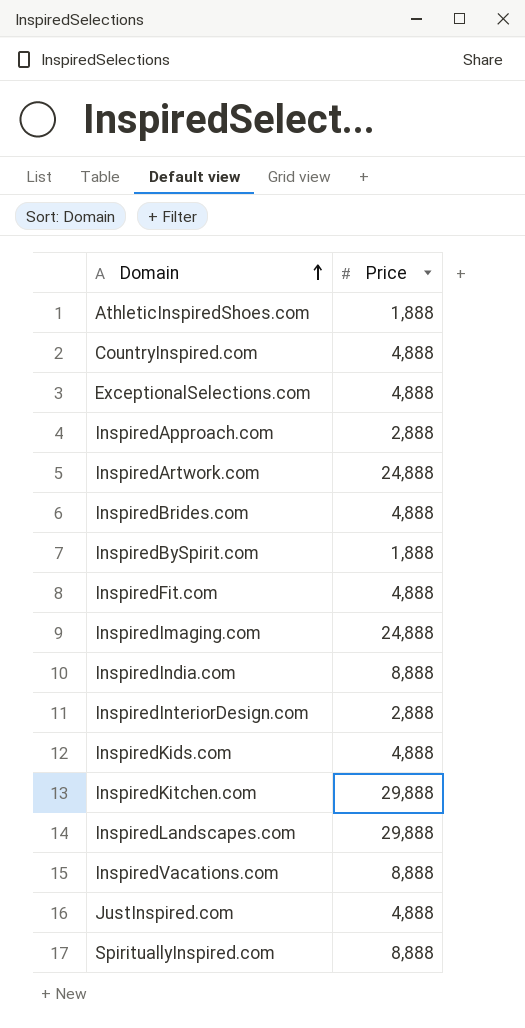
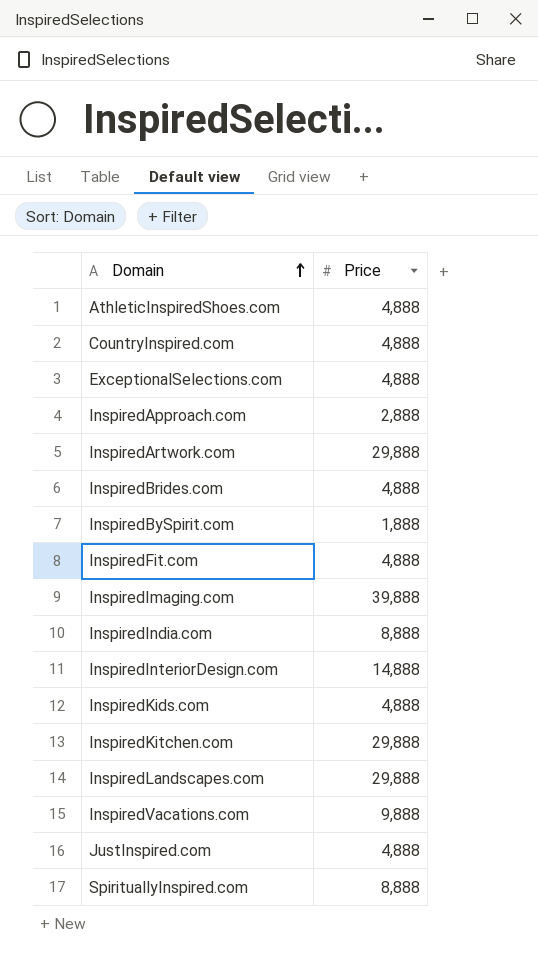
AthleticInspiredShoes.com | Price: 1,888 -> 4,888
InspiredArtwork.com | Price: 24,888 -> 29,888
InspiredImaging.com | Price: 24,888 -> 39,888
InspiredInteriorDesign.com | Price: 2,888 -> 14,888
InspiredVacations.com | Price: 8,888 -> 9,888

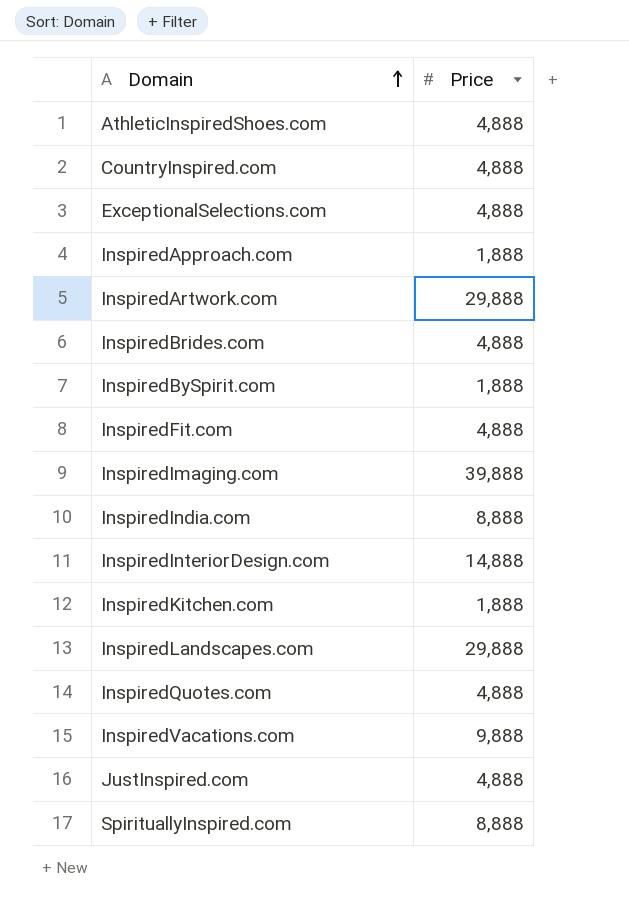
row InspiredKids.com: 4,888 -> none
InspiredApproach.com | Price: 2,888 -> 1,888
InspiredKitchen.com | Price: 29,888 -> 1,888
row InspiredQuotes.com: none -> 4,888

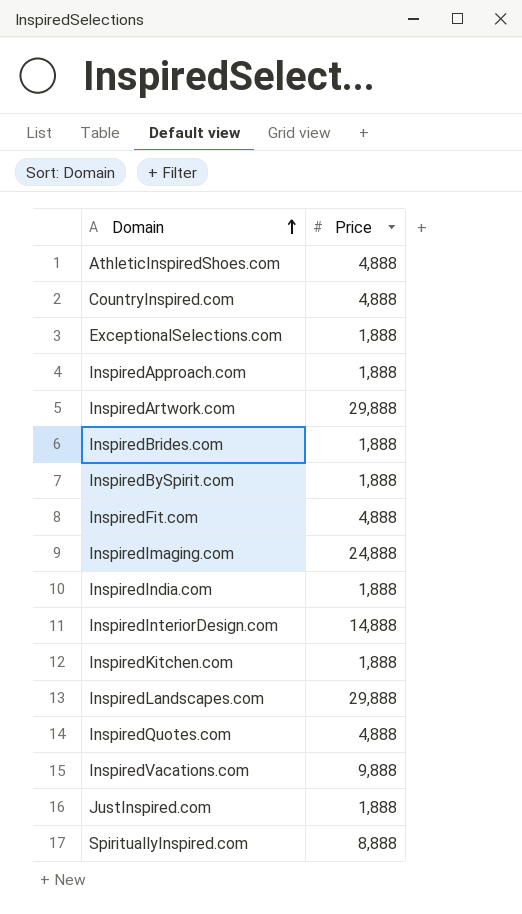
ExceptionalSelections.com | Price: 4,888 -> 1,888
InspiredBrides.com | Price: 4,888 -> 1,888
InspiredImaging.com | Price: 39,888 -> 24,888
InspiredIndia.com | Price: 8,888 -> 1,888
JustInspired.com | Price: 4,888 -> 1,888

